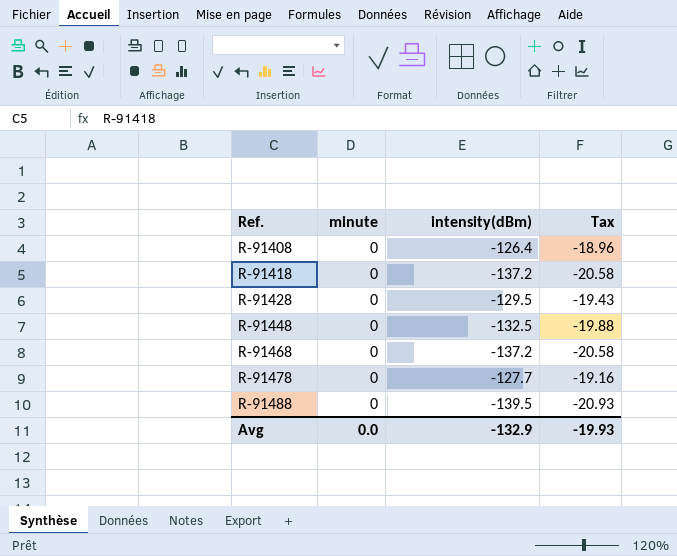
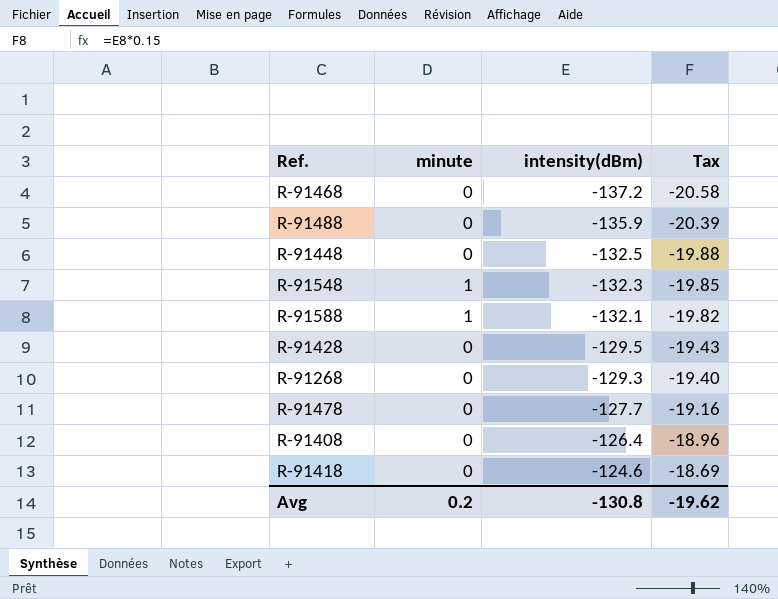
row order: Ref. ascending -> intensity(dBm) ascending
R-91488 | intensity(dBm): -139.5 -> -135.9
R-91488 | Tax: -20.93 -> -20.39
row R-91548: none -> 1 | -132.3 | -19.85
row R-91588: none -> 1 | -132.1 | -19.82
row R-91268: none -> 0 | -129.3 | -19.40
R-91418 | intensity(dBm): -137.2 -> -124.6
R-91418 | Tax: -20.58 -> -18.69
Avg | minute: 0.0 -> 0.2
Avg | intensity(dBm): -132.9 -> -130.8
Avg | Tax: -19.93 -> -19.62

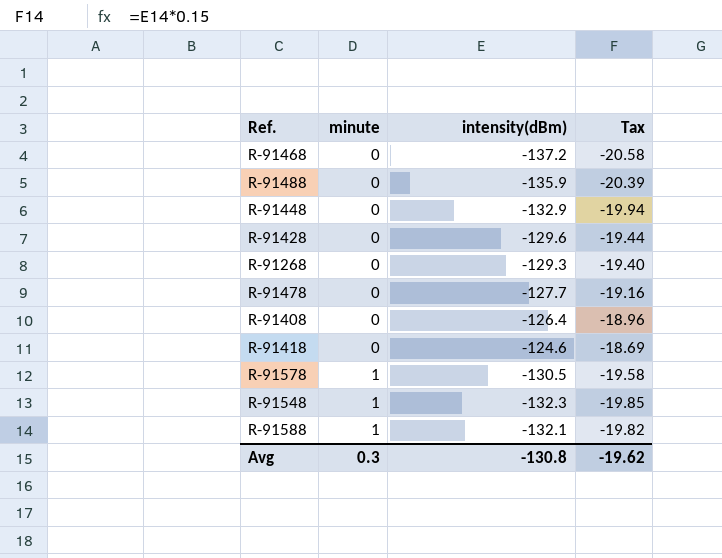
row order: intensity(dBm) ascending -> minute ascending
R-91448 | intensity(dBm): -132.5 -> -132.9
R-91448 | Tax: -19.88 -> -19.94
R-91428 | intensity(dBm): -129.5 -> -129.6
R-91428 | Tax: -19.43 -> -19.44
row R-91578: none -> 1 | -130.5 | -19.58
Avg | minute: 0.2 -> 0.3

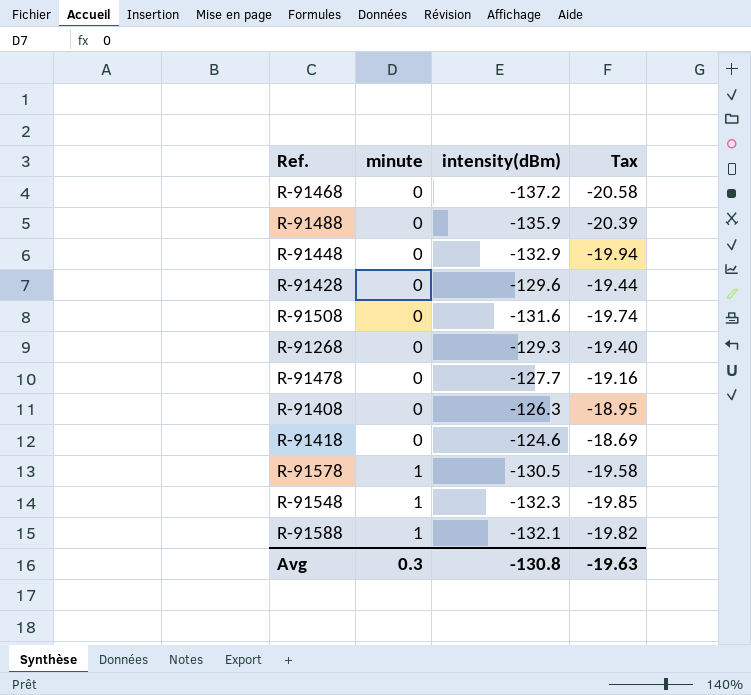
row R-91508: none -> 0 | -131.6 | -19.74
R-91408 | intensity(dBm): -126.4 -> -126.3
R-91408 | Tax: -18.96 -> -18.95
Avg | Tax: -19.62 -> -19.63

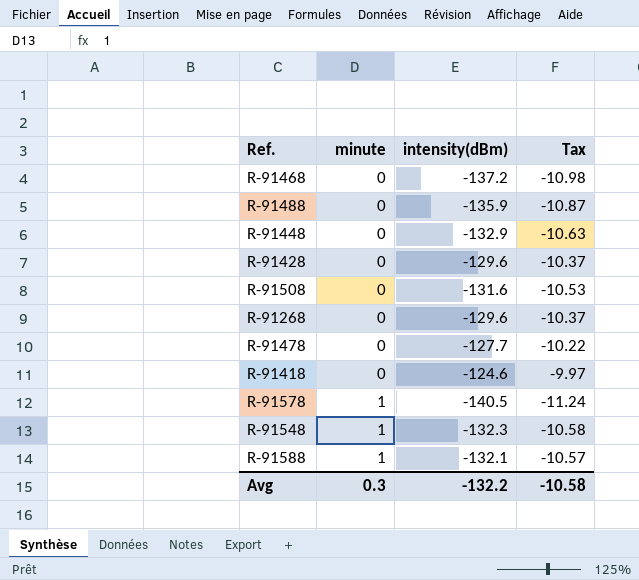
column Tax | formula: [intensity(dBm)] * 0.15 -> [intensity(dBm)] * 0.08
row R-91408: 0 | -126.3 | -18.95 -> none
R-91268 | intensity(dBm): -129.3 -> -129.6
R-91578 | intensity(dBm): -130.5 -> -140.5
Avg | intensity(dBm): -130.8 -> -132.2
Avg | Tax: -19.63 -> -10.58

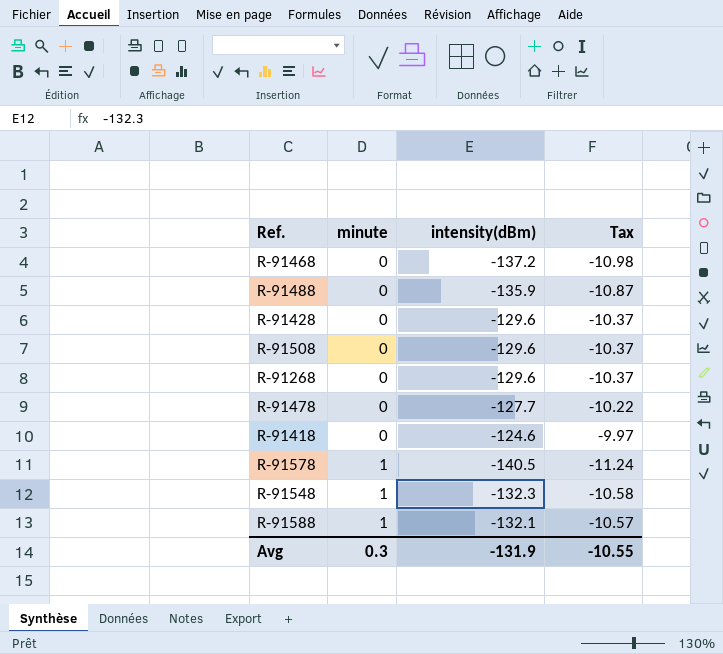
row R-91448: 0 | -132.9 | -10.63 -> none
R-91508 | intensity(dBm): -131.6 -> -129.6
R-91508 | Tax: -10.53 -> -10.37
Avg | intensity(dBm): -132.2 -> -131.9
Avg | Tax: -10.58 -> -10.55

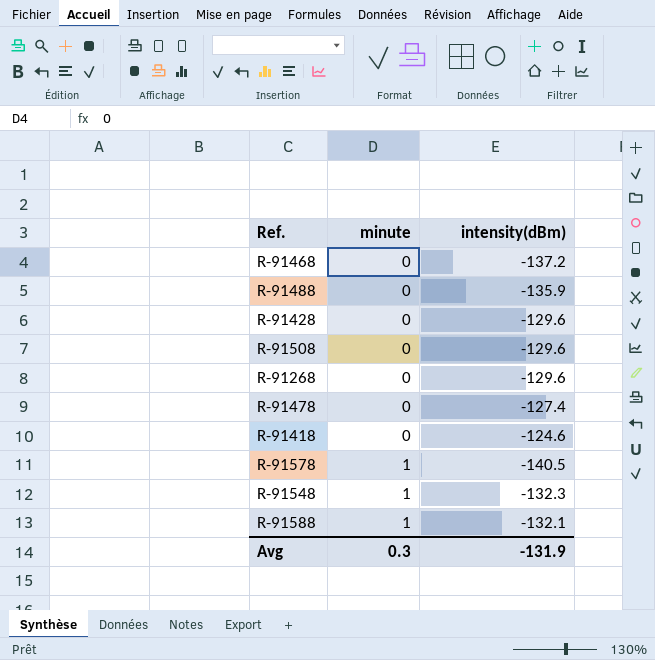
column Tax | formula: [intensity(dBm)] * 0.08 -> none
R-91478 | intensity(dBm): -127.7 -> -127.4

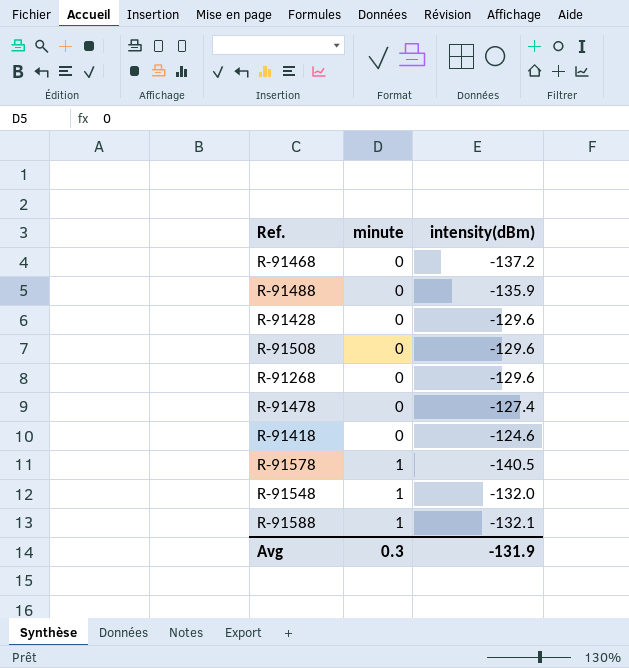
R-91548 | intensity(dBm): -132.3 -> -132.0

